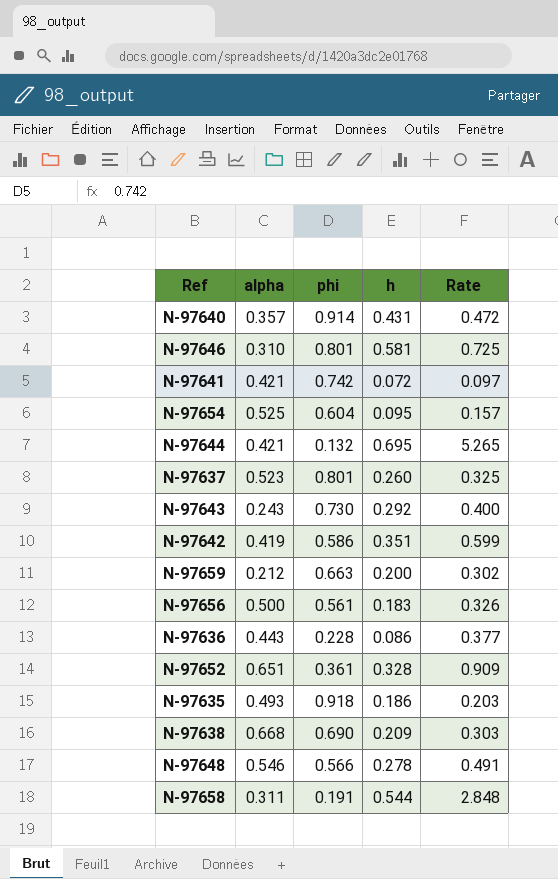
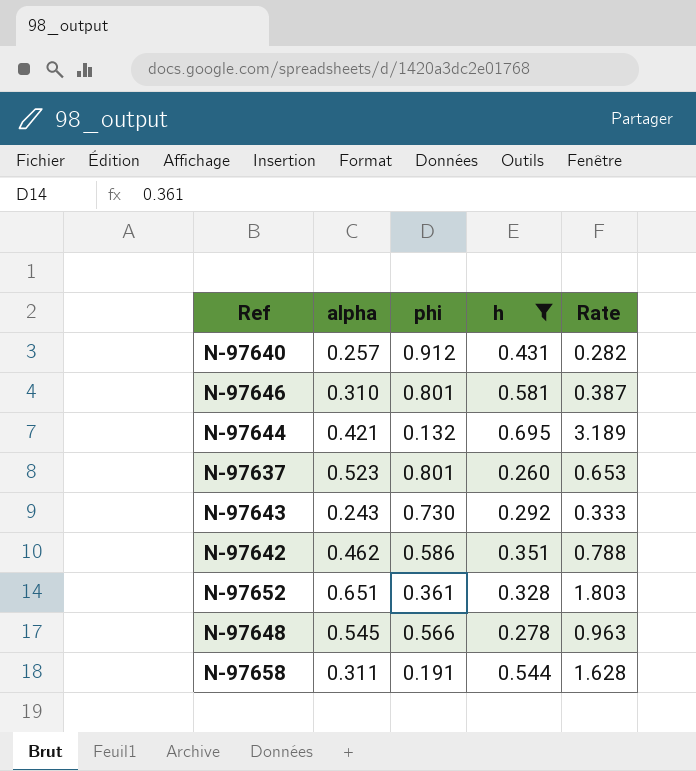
filter: none -> h >= 0.260
column Rate | formula: [h] / [phi] -> [alpha] / [phi]
N-97640 | alpha: 0.357 -> 0.257
N-97640 | phi: 0.914 -> 0.912
N-97642 | alpha: 0.419 -> 0.462
N-97648 | alpha: 0.546 -> 0.545

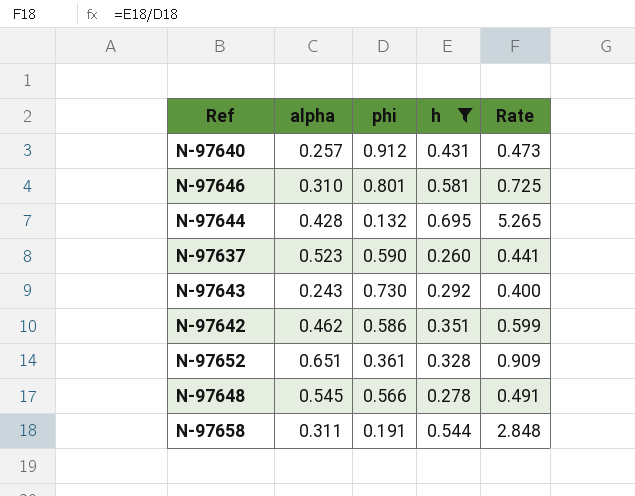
column Rate | formula: [alpha] / [phi] -> [h] / [phi]
N-97644 | alpha: 0.421 -> 0.428
N-97637 | phi: 0.801 -> 0.590

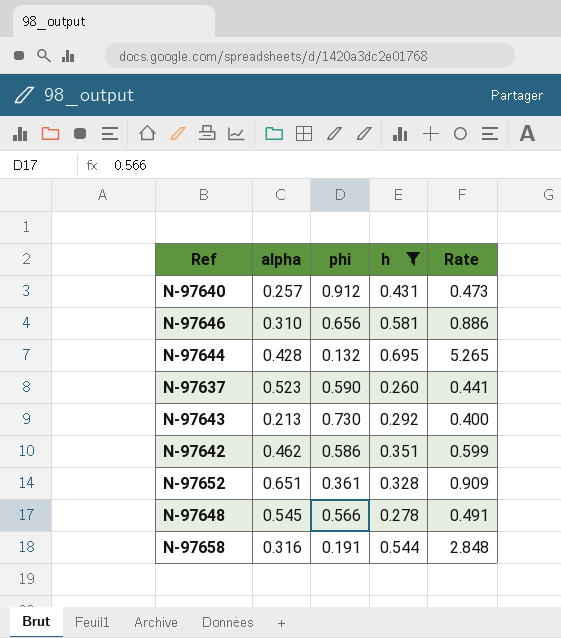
N-97646 | phi: 0.801 -> 0.656
N-97646 | Rate: 0.725 -> 0.886
N-97643 | alpha: 0.243 -> 0.213
N-97658 | alpha: 0.311 -> 0.316

